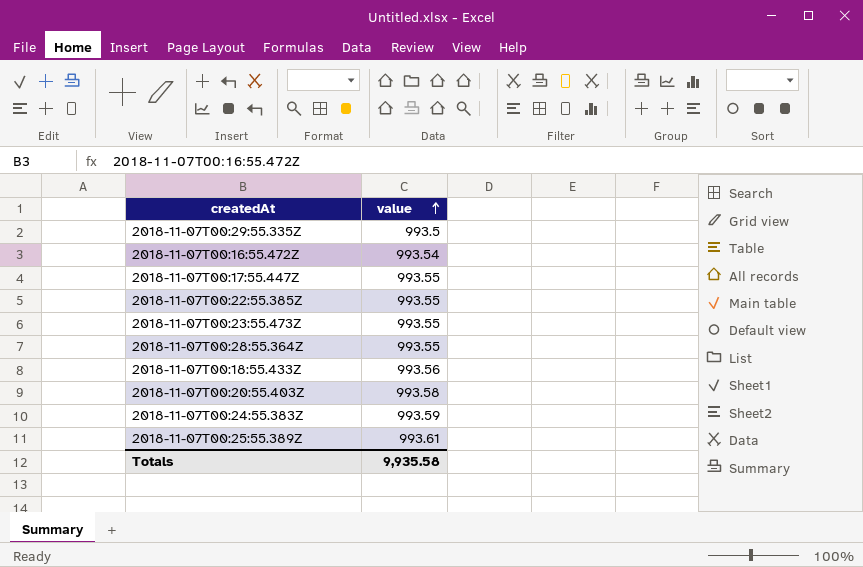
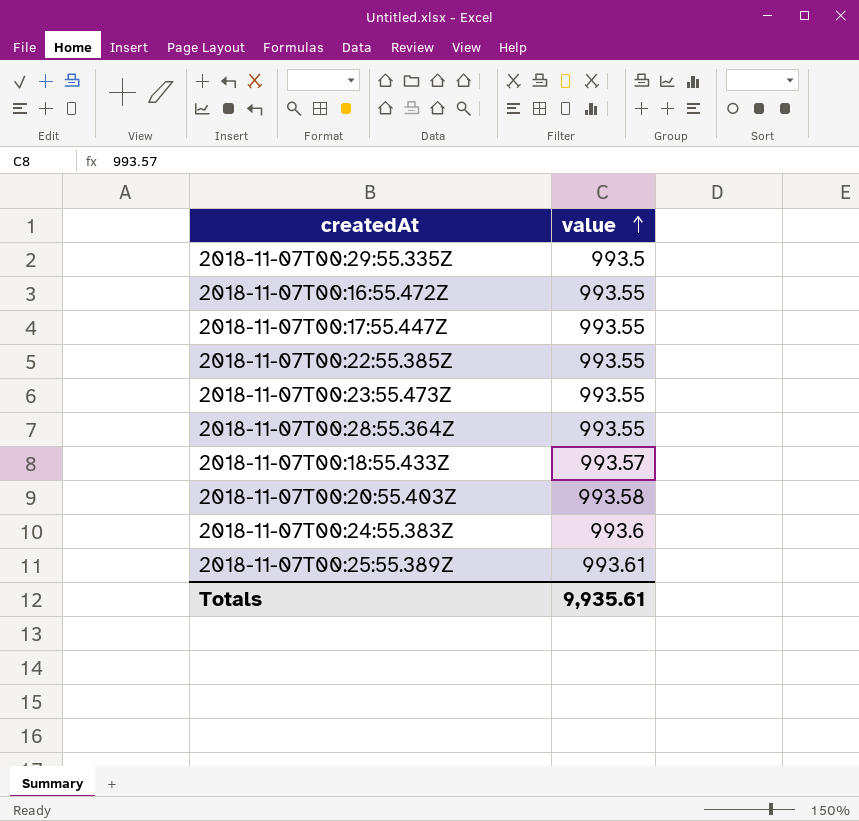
2018-11-07T00:16:55.472Z | value: 993.54 -> 993.55
2018-11-07T00:18:55.433Z | value: 993.56 -> 993.57
2018-11-07T00:24:55.383Z | value: 993.59 -> 993.6
Totals | value: 9,935.58 -> 9,935.61

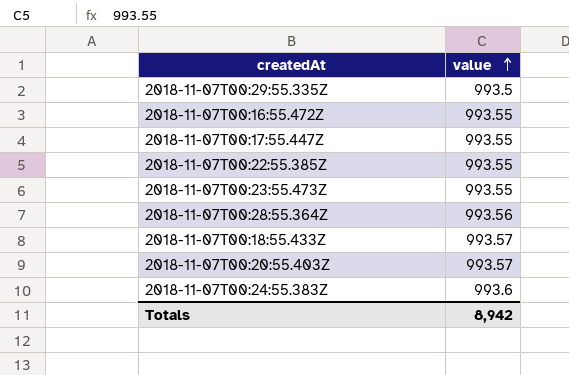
row 2018-11-07T00:25:55.389Z: 993.61 -> none
2018-11-07T00:28:55.364Z | value: 993.55 -> 993.56
2018-11-07T00:20:55.403Z | value: 993.58 -> 993.57
Totals | value: 9,935.61 -> 8,942

